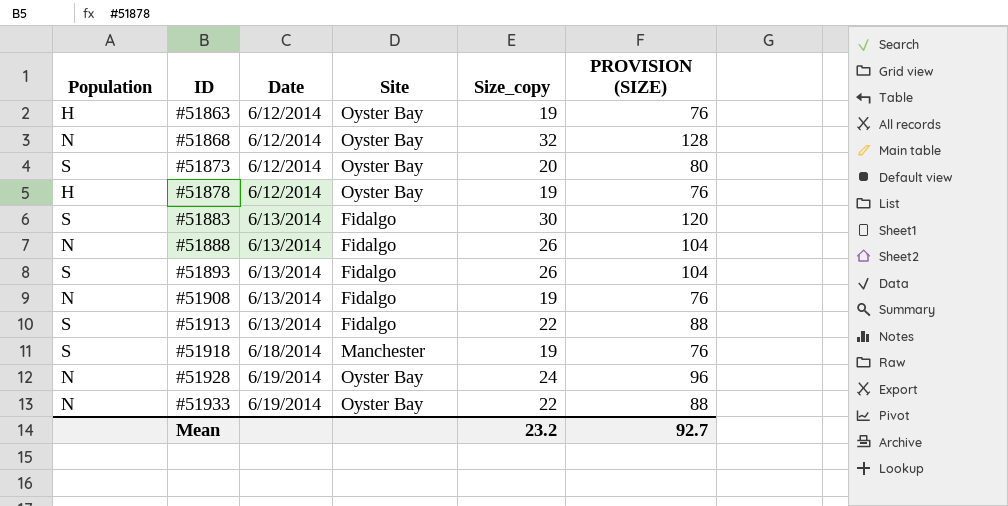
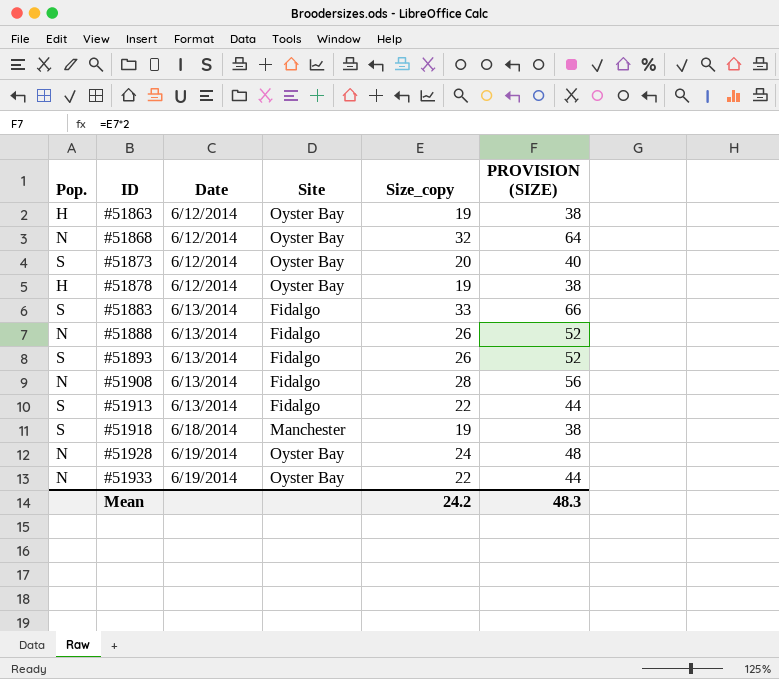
column name: Population -> Pop.
column PROVISION (SIZE) | formula: [Size_copy] * 4 -> [Size_copy] * 2
#51883 | Size_copy: 30 -> 33
#51908 | Size_copy: 19 -> 28
Mean | Size_copy: 23.2 -> 24.2
Mean | PROVISION (SIZE): 92.7 -> 48.3

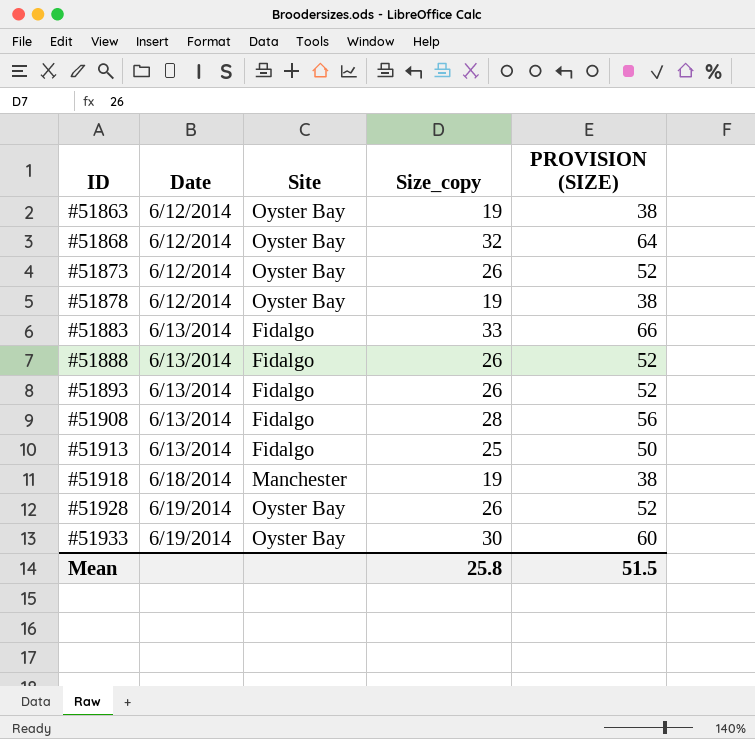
column Pop. | position: 1 -> none
#51873 | Size_copy: 20 -> 26
#51873 | PROVISION (SIZE): 40 -> 52
#51913 | Size_copy: 22 -> 25
#51913 | PROVISION (SIZE): 44 -> 50
#51928 | Size_copy: 24 -> 26
#51928 | PROVISION (SIZE): 48 -> 52
#51933 | Size_copy: 22 -> 30
#51933 | PROVISION (SIZE): 44 -> 60
Mean | Size_copy: 24.2 -> 25.8
Mean | PROVISION (SIZE): 48.3 -> 51.5

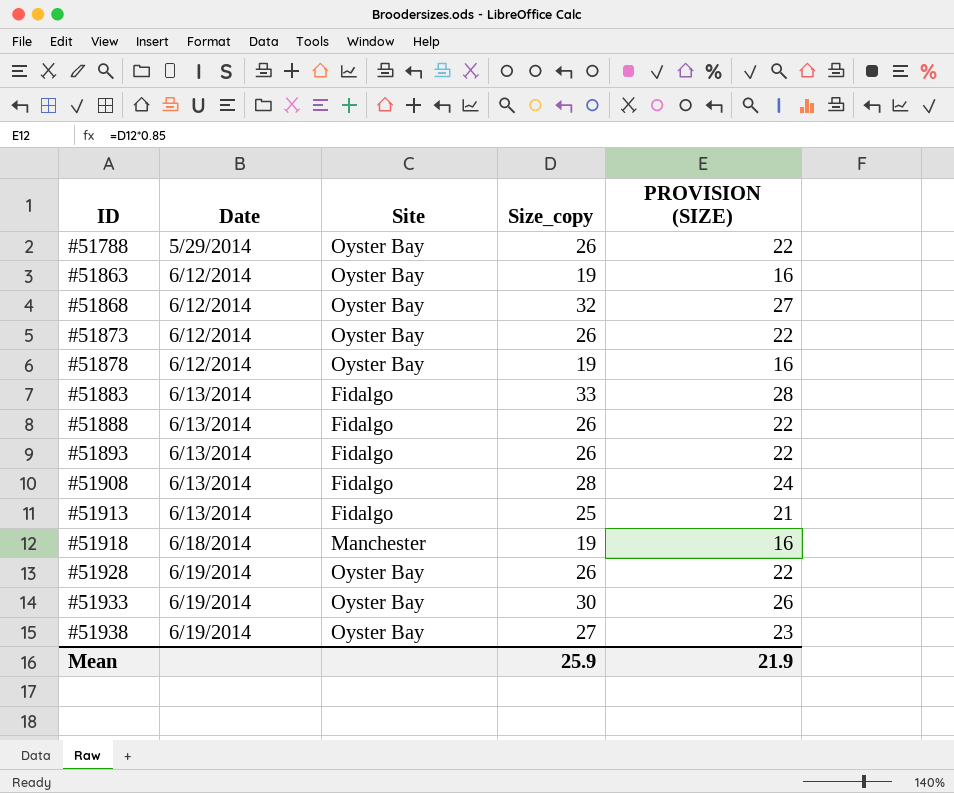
column PROVISION (SIZE) | formula: [Size_copy] * 2 -> [Size_copy] * 0.85
row #51788: none -> 5/29/2014 | Oyster Bay | 26 | 22
row #51938: none -> 6/19/2014 | Oyster Bay | 27 | 23
Mean | Size_copy: 25.8 -> 25.9
Mean | PROVISION (SIZE): 51.5 -> 21.9

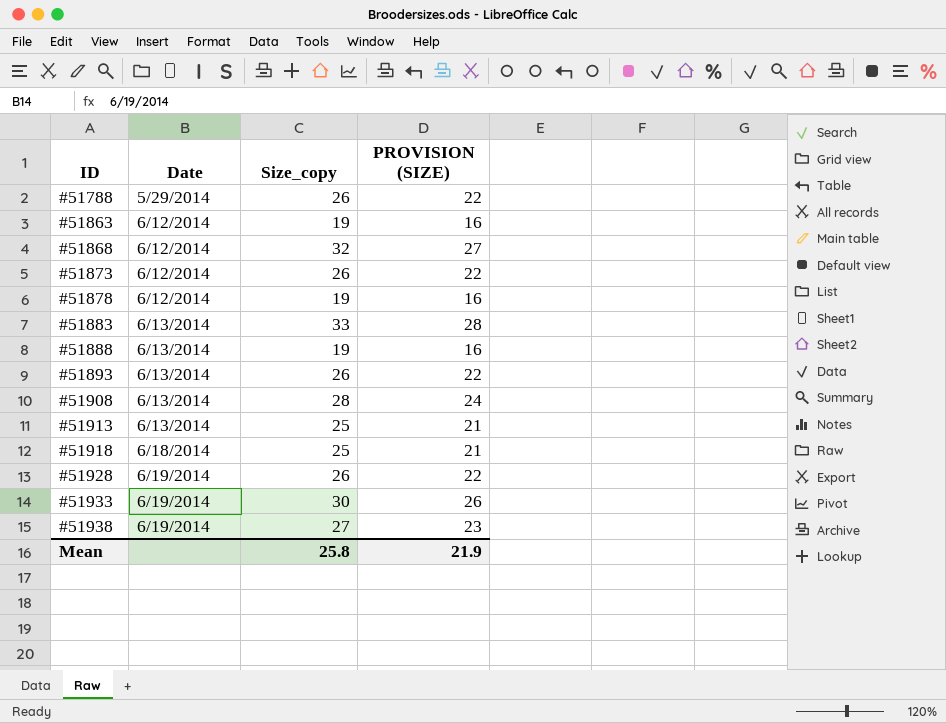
column Site | position: 3 -> none
#51888 | Size_copy: 26 -> 19
#51888 | PROVISION (SIZE): 22 -> 16
#51918 | Size_copy: 19 -> 25
#51918 | PROVISION (SIZE): 16 -> 21
Mean | Size_copy: 25.9 -> 25.8

